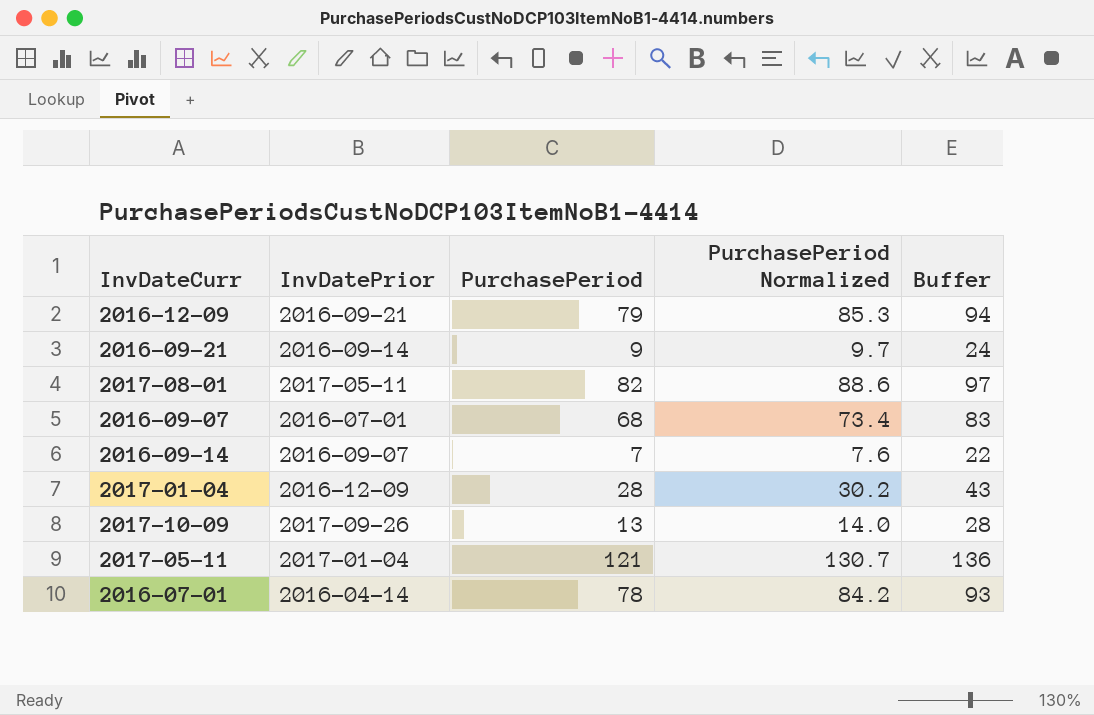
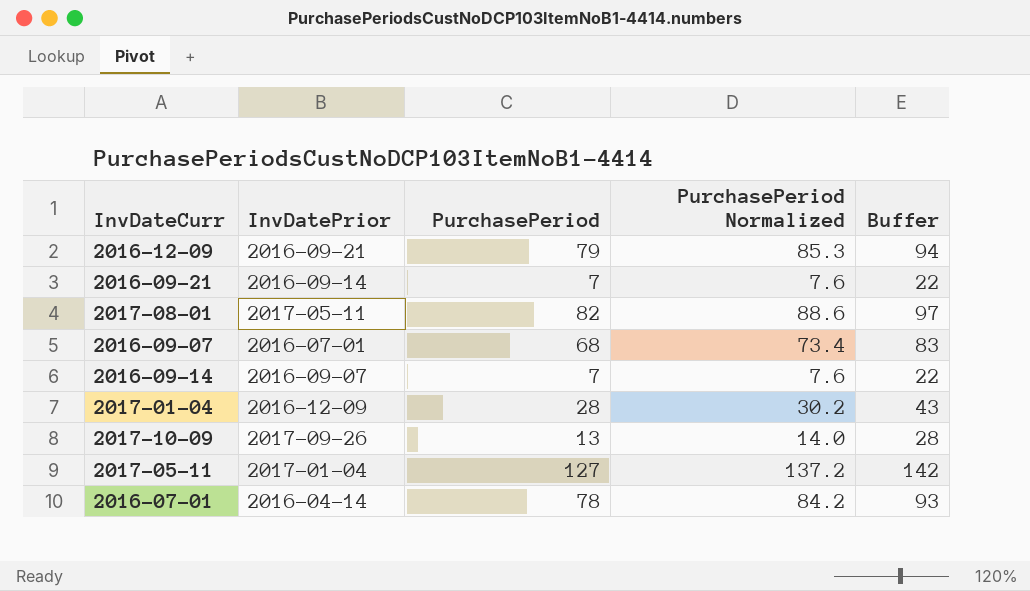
2016-09-21 | PurchasePeriod: 9 -> 7
2016-09-21 | PurchasePeriod Normalized: 9.7 -> 7.6
2016-09-21 | Buffer: 24 -> 22
2017-05-11 | PurchasePeriod: 121 -> 127
2017-05-11 | PurchasePeriod Normalized: 130.7 -> 137.2
2017-05-11 | Buffer: 136 -> 142

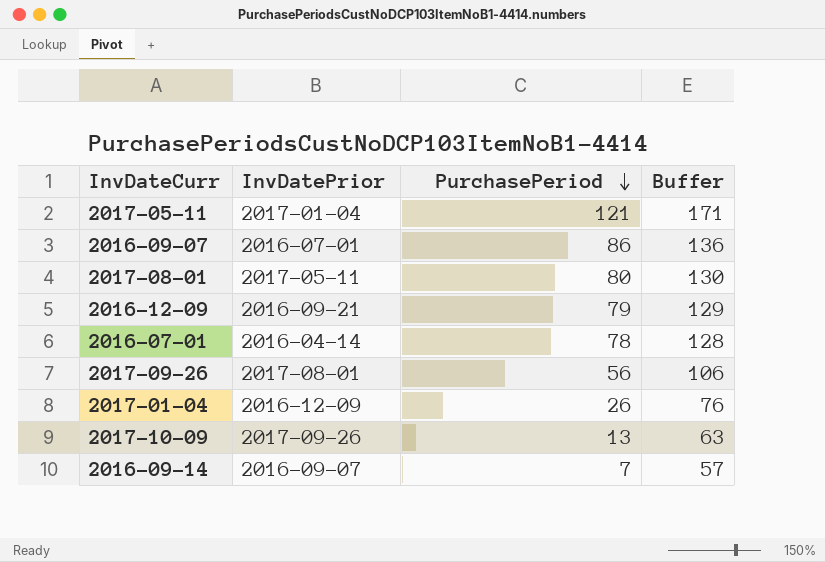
row order: none -> PurchasePeriod descending
column PurchasePeriod Normalized | formula: [PurchasePeriod] * 1.08 -> none
column Buffer | formula: [PurchasePeriod] + 15 -> [PurchasePeriod] + 50
row 2016-09-21: 2016-09-14 | 7 | 7.6 | 22 -> none
2017-05-11 | PurchasePeriod: 127 -> 121
2016-09-07 | PurchasePeriod: 68 -> 86
2017-08-01 | PurchasePeriod: 82 -> 80
row 2017-09-26: none -> 2017-08-01 | 56 | 106
2017-01-04 | PurchasePeriod: 28 -> 26

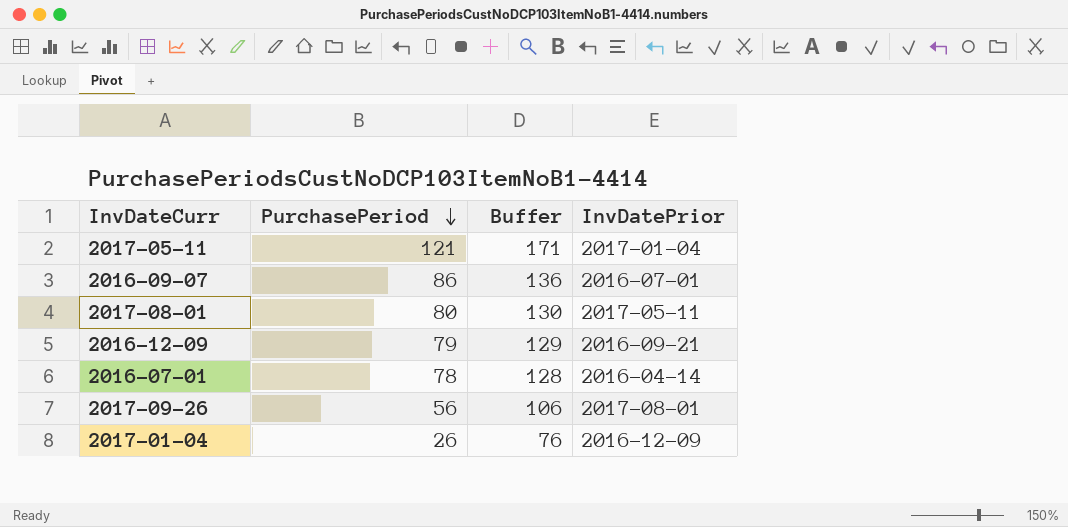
column InvDatePrior | position: 2 -> 4
row 2017-10-09: 2017-09-26 | 13 | 63 -> none
row 2016-09-14: 2016-09-07 | 7 | 57 -> none

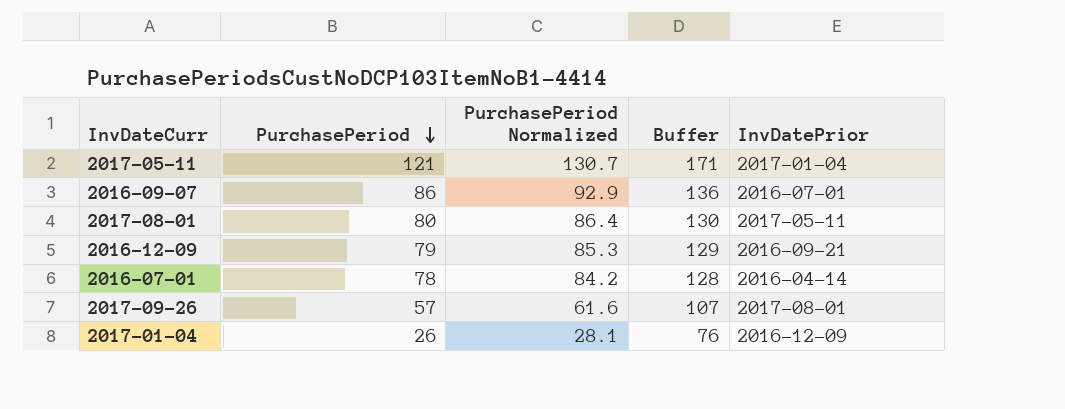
column PurchasePeriod Normalized | formula: none -> [PurchasePeriod] * 1.08
2017-09-26 | PurchasePeriod: 56 -> 57
2017-09-26 | Buffer: 106 -> 107

